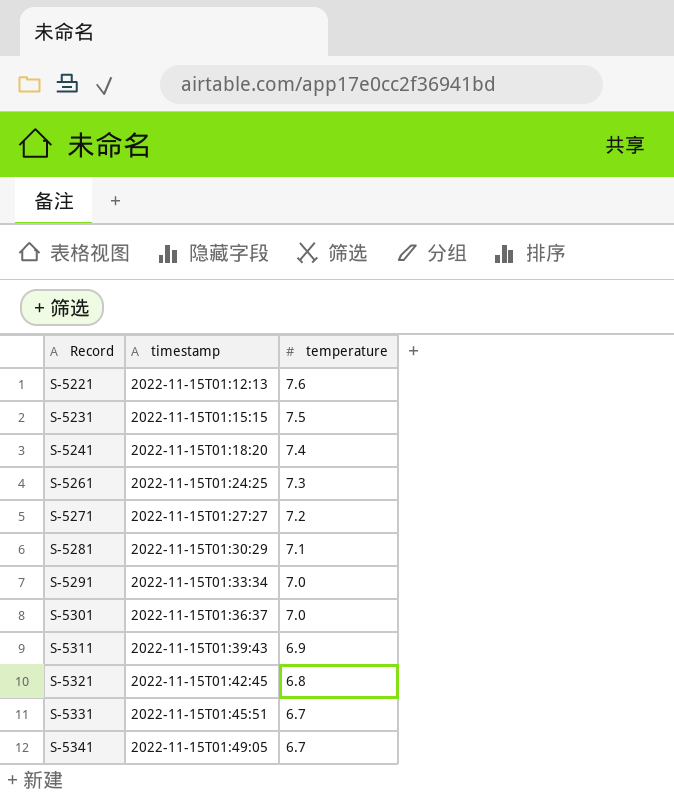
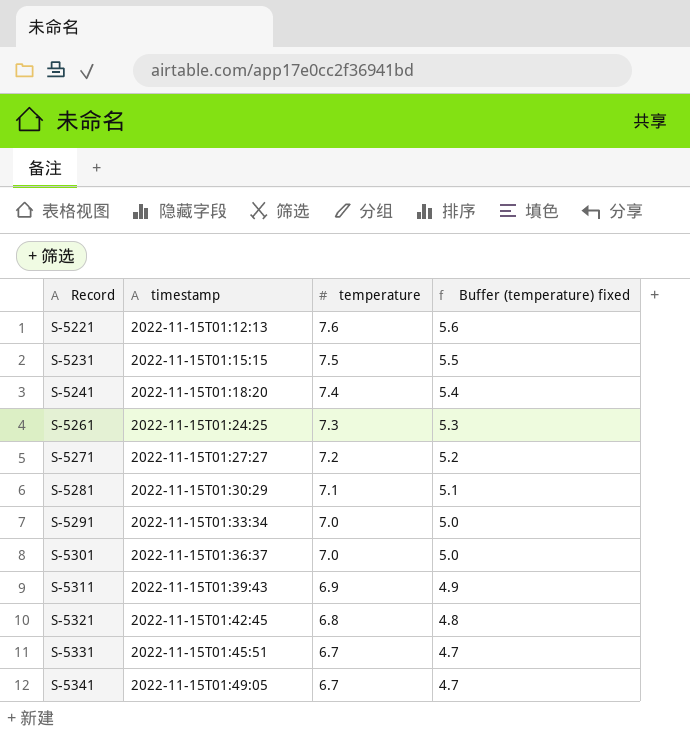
column Buffer (temperature) fixed | formula: none -> [temperature] - 2

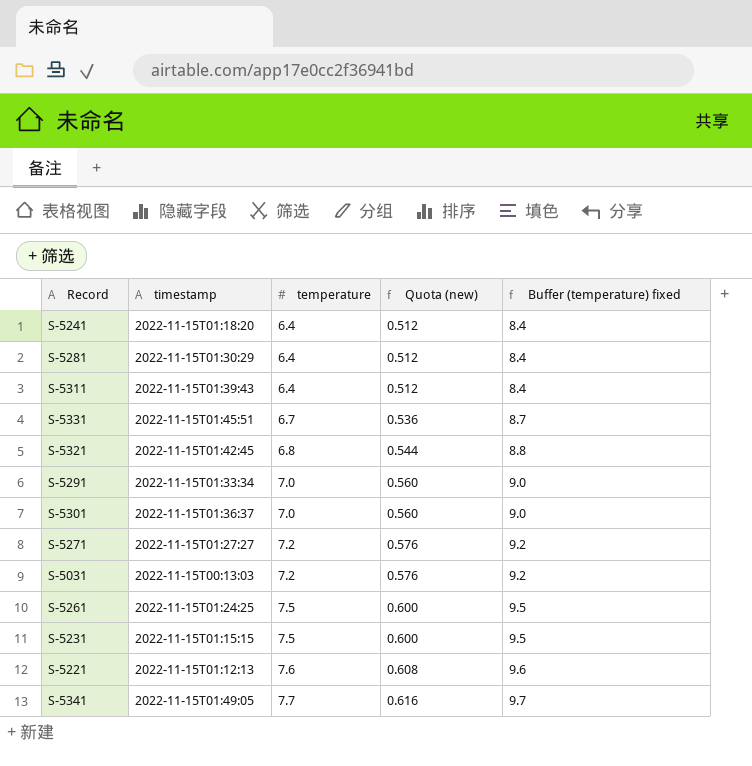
row order: Record ascending -> temperature ascending
column Quota (new) | formula: none -> [temperature] * 0.08
column Buffer (temperature) fixed | formula: [temperature] - 2 -> [temperature] + 2
S-5241 | temperature: 7.4 -> 6.4
S-5281 | temperature: 7.1 -> 6.4
S-5311 | temperature: 6.9 -> 6.4
row S-5031: none -> 2022-11-15T00:13:03 | 7.2 | 0.576 | 9.2
S-5261 | temperature: 7.3 -> 7.5
S-5341 | temperature: 6.7 -> 7.7

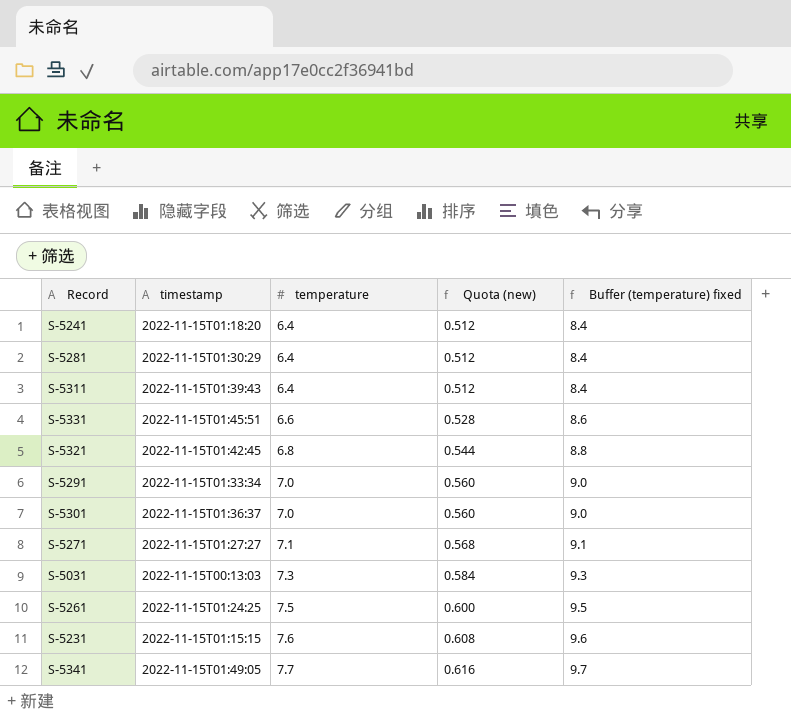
row S-5221: 2022-11-15T01:12:13 | 7.6 | 0.608 | 9.6 -> none
S-5331 | temperature: 6.7 -> 6.6
S-5331 | Quota (new): 0.536 -> 0.528
S-5331 | Buffer (temperature) fixed: 8.7 -> 8.6
S-5271 | temperature: 7.2 -> 7.1
S-5271 | Quota (new): 0.576 -> 0.568
S-5271 | Buffer (temperature) fixed: 9.2 -> 9.1
S-5031 | temperature: 7.2 -> 7.3
S-5031 | Quota (new): 0.576 -> 0.584
S-5031 | Buffer (temperature) fixed: 9.2 -> 9.3
S-5231 | temperature: 7.5 -> 7.6
S-5231 | Quota (new): 0.600 -> 0.608
S-5231 | Buffer (temperature) fixed: 9.5 -> 9.6

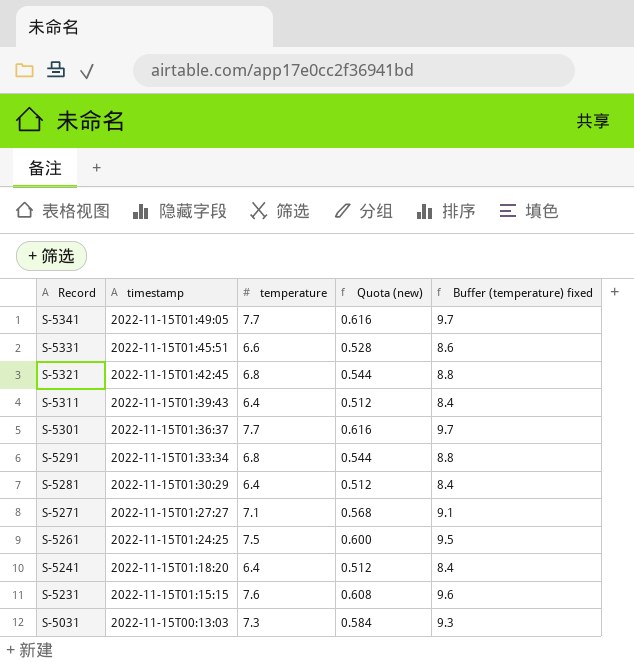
row order: temperature ascending -> Record descending
S-5301 | temperature: 7.0 -> 7.7
S-5301 | Quota (new): 0.560 -> 0.616
S-5301 | Buffer (temperature) fixed: 9.0 -> 9.7
S-5291 | temperature: 7.0 -> 6.8
S-5291 | Quota (new): 0.560 -> 0.544
S-5291 | Buffer (temperature) fixed: 9.0 -> 8.8

